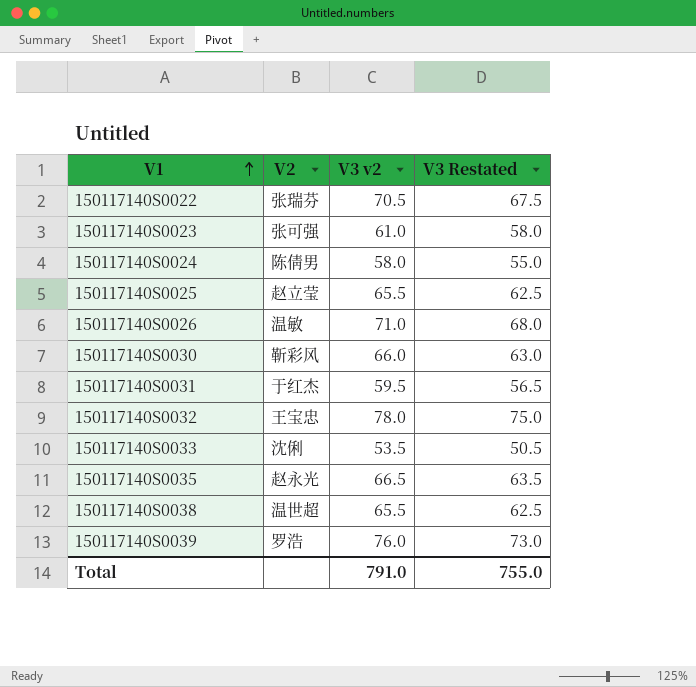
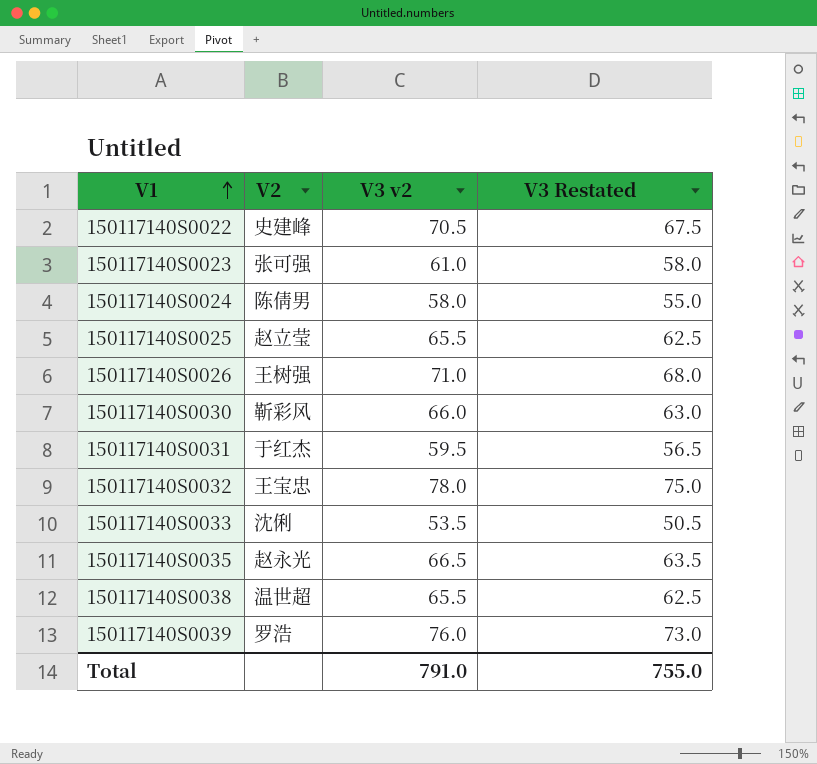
150117140S0022 | V2: 张瑞芬 -> 史建峰
150117140S0026 | V2: 温敏 -> 王树强

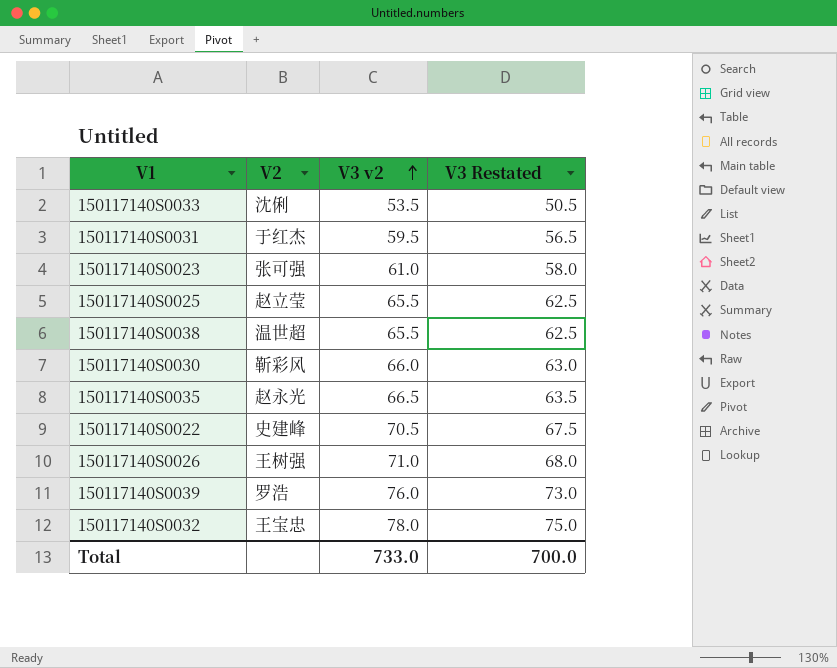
row order: V1 ascending -> V3 v2 ascending
row 150117140S0024: 陈倩男 | 58.0 | 55.0 -> none
Total | V3 v2: 791.0 -> 733.0
Total | V3 Restated: 755.0 -> 700.0

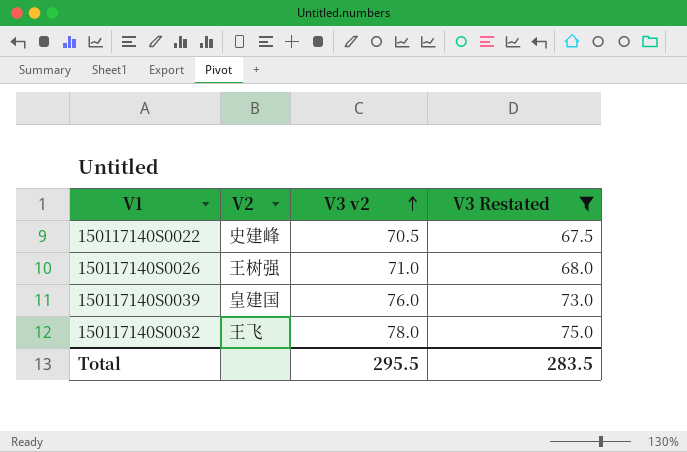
filter: none -> V3 Restated >= 67.5
150117140S0039 | V2: 罗浩 -> 皇建国
150117140S0032 | V2: 王宝忠 -> 王飞
Total | V3 v2: 733.0 -> 295.5
Total | V3 Restated: 700.0 -> 283.5

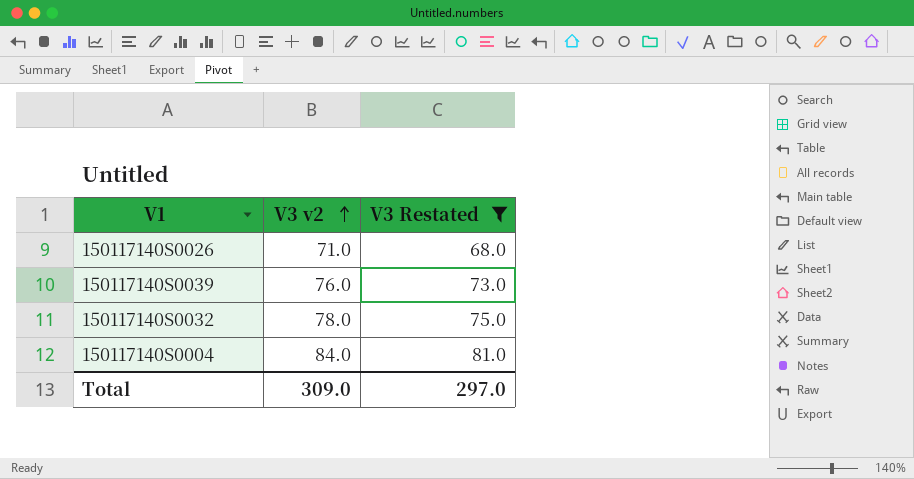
column V2 | position: 2 -> none
row 150117140S0022: 史建峰 | 70.5 | 67.5 -> none
row 150117140S0004: none -> 84.0 | 81.0
Total | V3 v2: 295.5 -> 309.0
Total | V3 Restated: 283.5 -> 297.0

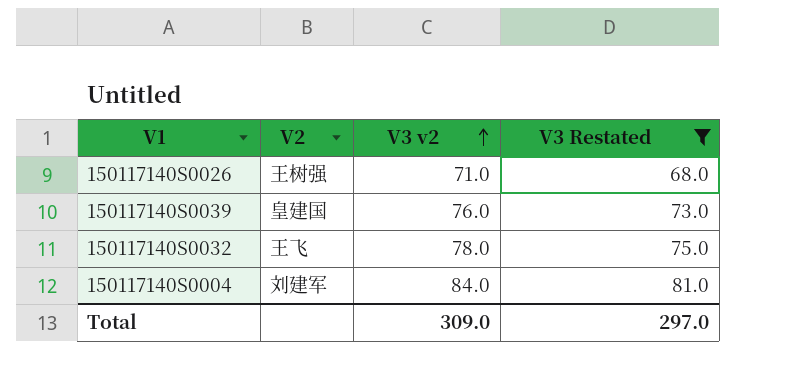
column V2 | position: none -> 2

